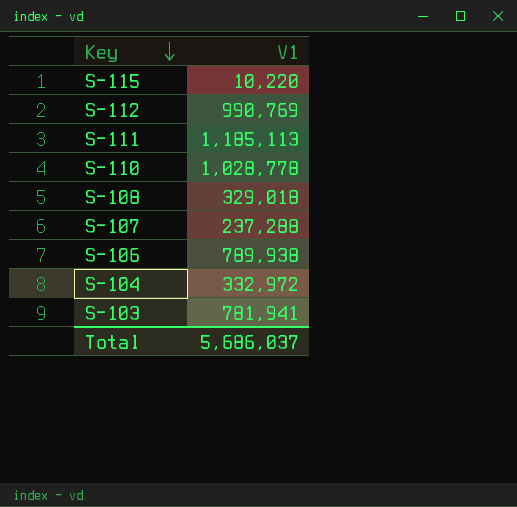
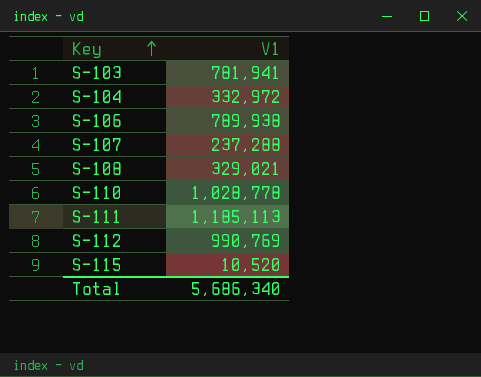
row order: Key descending -> Key ascending
S-108 | V1: 329,018 -> 329,021
S-115 | V1: 10,220 -> 10,520
Total | V1: 5,686,037 -> 5,686,340

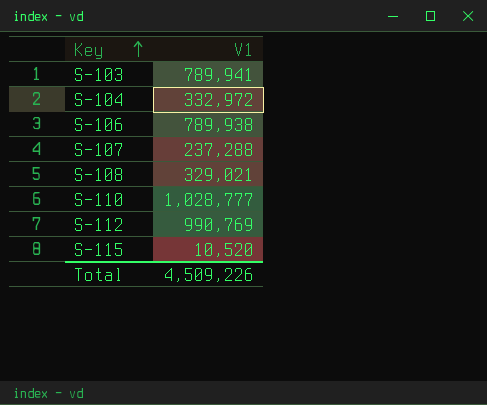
row S-111: 1,185,113 -> none
S-103 | V1: 781,941 -> 789,941
S-110 | V1: 1,028,778 -> 1,028,777
Total | V1: 5,686,340 -> 4,509,226

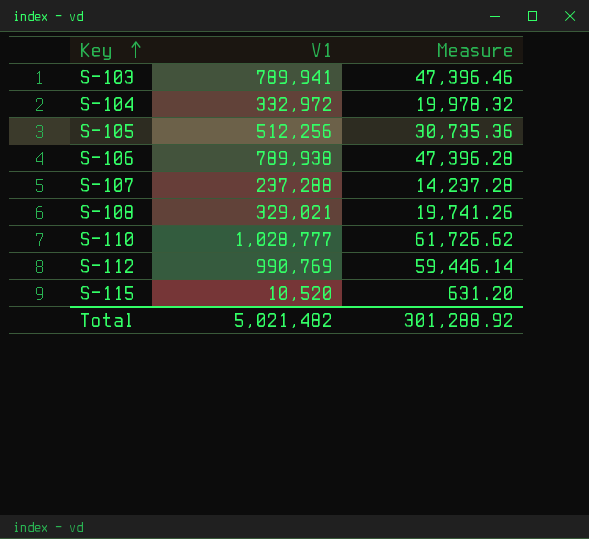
column Measure | formula: none -> [V1] * 0.06
row S-105: none -> 512,256 | 30,735.36
Total | V1: 4,509,226 -> 5,021,482

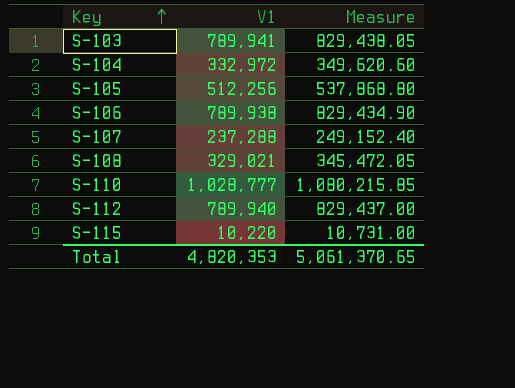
column Measure | formula: [V1] * 0.06 -> [V1] * 1.05
S-112 | V1: 990,769 -> 789,940
S-115 | V1: 10,520 -> 10,220
Total | V1: 5,021,482 -> 4,820,353
Total | Measure: 301,288.92 -> 5,061,370.65

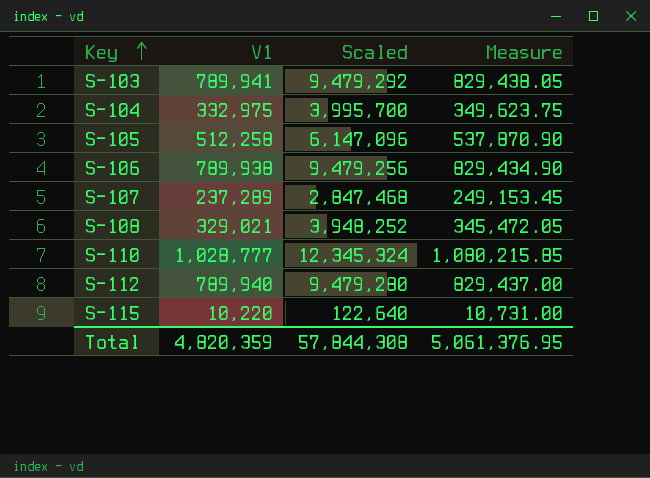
column Scaled | formula: none -> [V1] * 12
S-104 | V1: 332,972 -> 332,975
S-104 | Measure: 349,620.60 -> 349,623.75
S-105 | V1: 512,256 -> 512,258
S-105 | Measure: 537,868.80 -> 537,870.90
S-107 | V1: 237,288 -> 237,289
S-107 | Measure: 249,152.40 -> 249,153.45
Total | V1: 4,820,353 -> 4,820,359
Total | Measure: 5,061,370.65 -> 5,061,376.95

